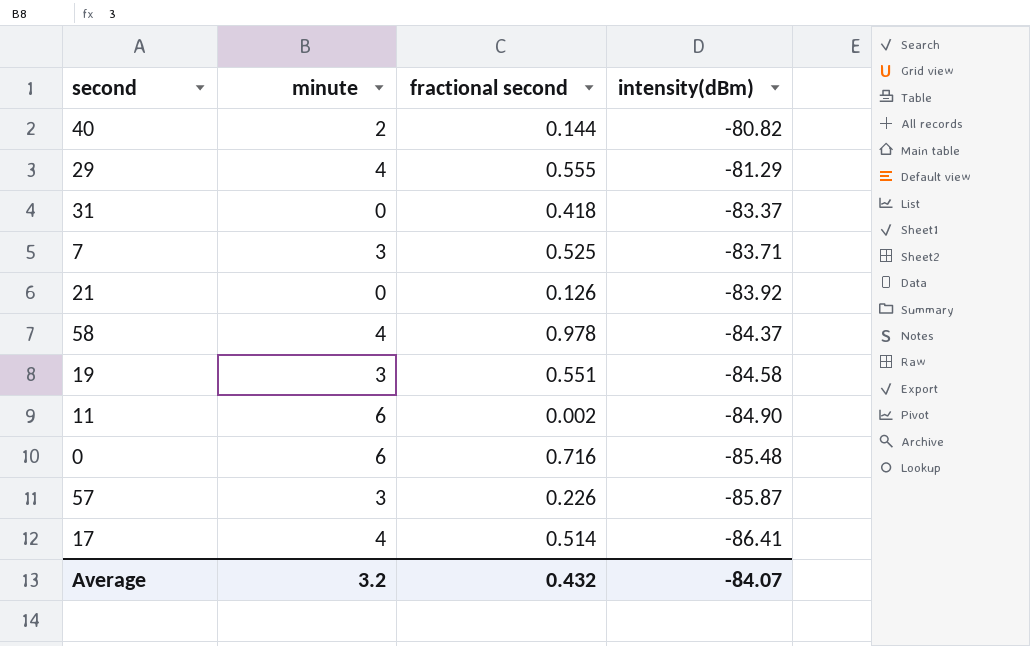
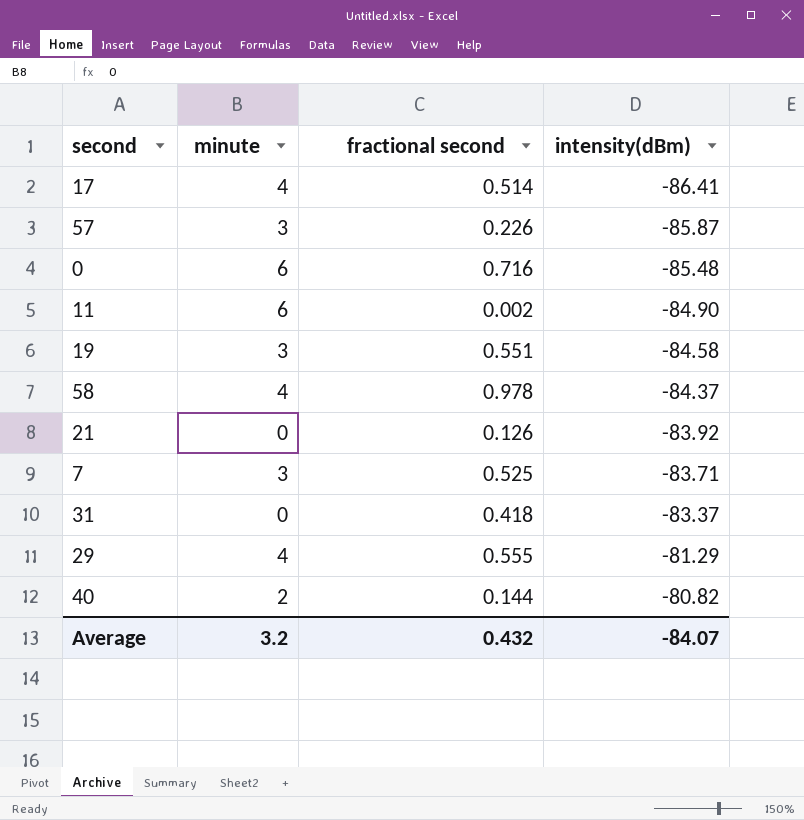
row order: intensity(dBm) descending -> intensity(dBm) ascending

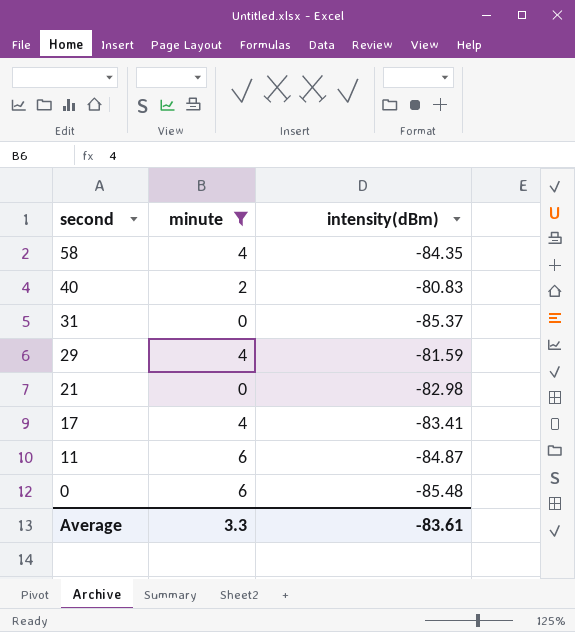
filter: none -> minute != 3
row order: intensity(dBm) ascending -> second descending
column fractional second | position: 3 -> none
58 | intensity(dBm): -84.37 -> -84.35
40 | intensity(dBm): -80.82 -> -80.83
31 | intensity(dBm): -83.37 -> -85.37
29 | intensity(dBm): -81.29 -> -81.59
21 | intensity(dBm): -83.92 -> -82.98
17 | intensity(dBm): -86.41 -> -83.41
11 | intensity(dBm): -84.90 -> -84.87
Average | minute: 3.2 -> 3.3
Average | intensity(dBm): -84.07 -> -83.61

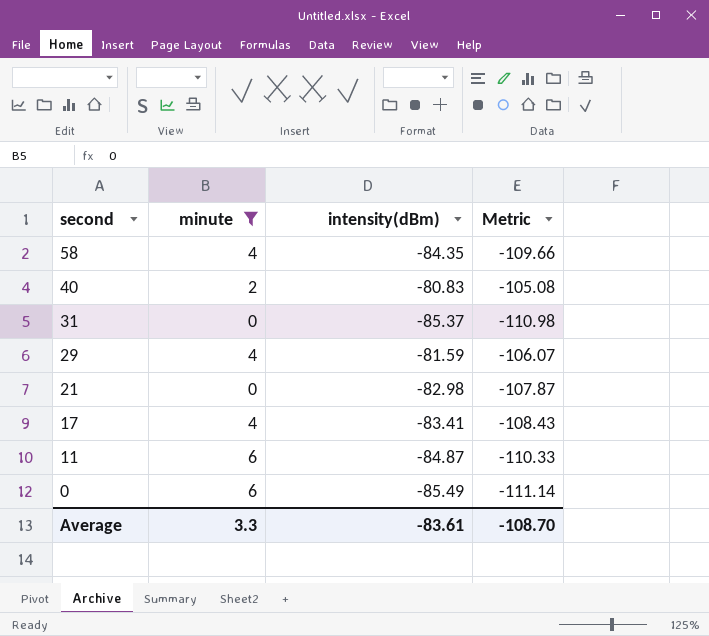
column Metric | formula: none -> [intensity(dBm)] * 1.3
0 | intensity(dBm): -85.48 -> -85.49

